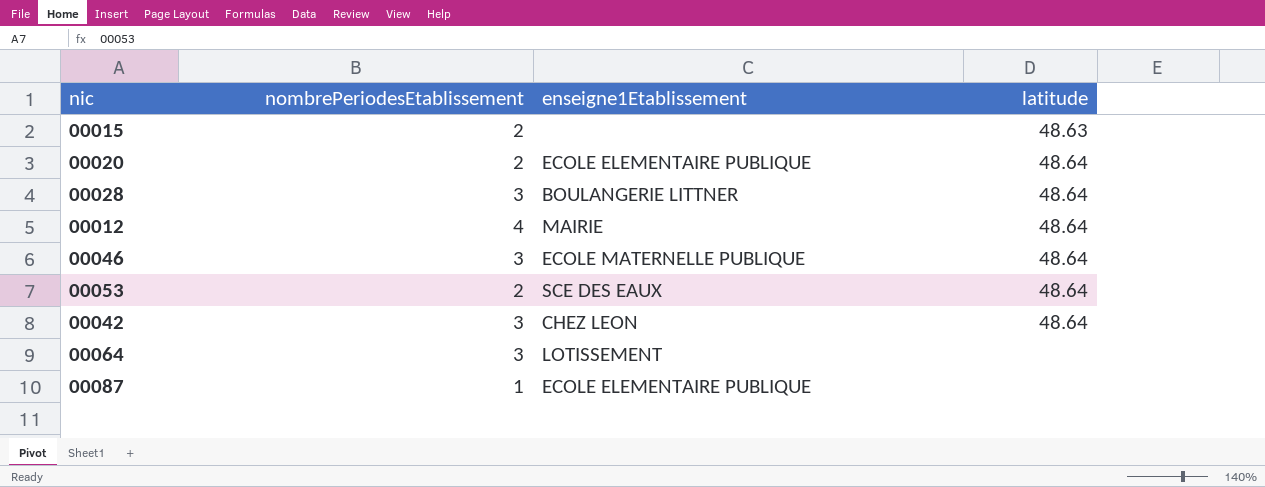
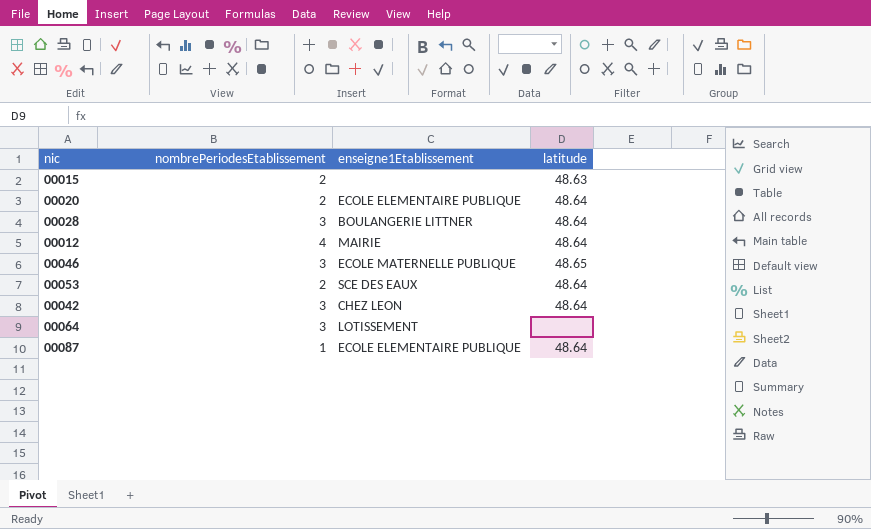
00046 | latitude: 48.64 -> 48.65
00087 | latitude: none -> 48.64

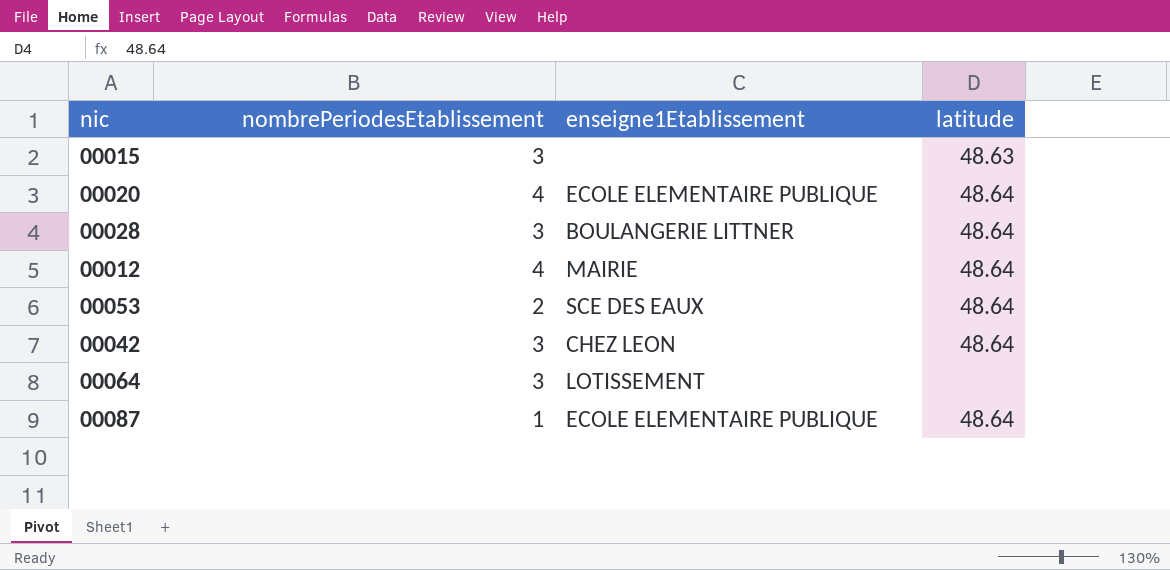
row 00046: 3 | ECOLE MATERNELLE PUBLIQUE | 48.65 -> none
00015 | nombrePeriodesEtablissement: 2 -> 3
00020 | nombrePeriodesEtablissement: 2 -> 4

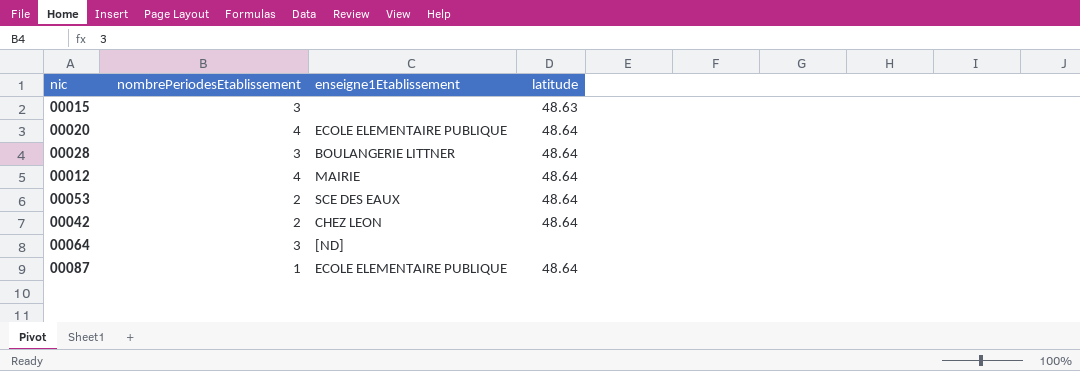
00042 | nombrePeriodesEtablissement: 3 -> 2
00064 | enseigne1Etablissement: LOTISSEMENT -> [ND]

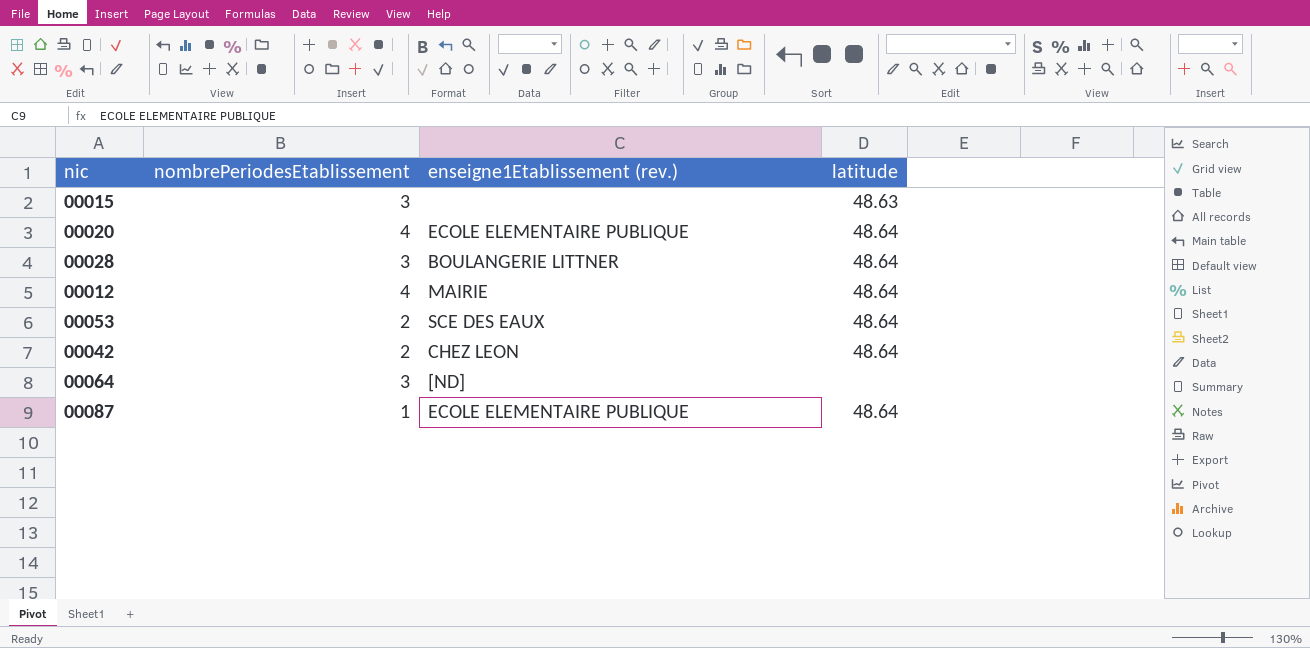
column name: enseigne1Etablissement -> enseigne1Etablissement (rev.)

